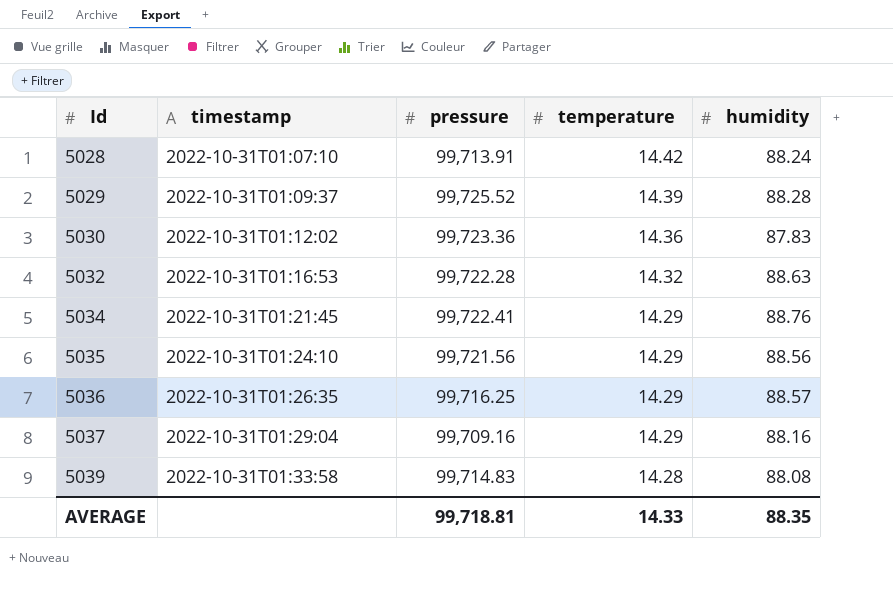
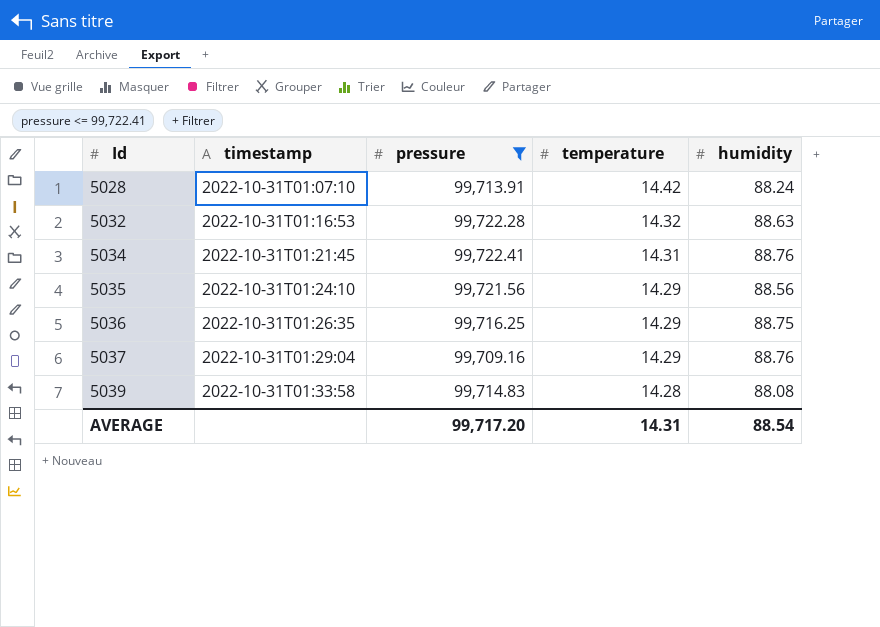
filter: none -> pressure <= 99,722.41
5034 | temperature: 14.29 -> 14.31
5036 | humidity: 88.57 -> 88.75
5037 | humidity: 88.16 -> 88.76
AVERAGE | pressure: 99,718.81 -> 99,717.20
AVERAGE | temperature: 14.33 -> 14.31
AVERAGE | humidity: 88.35 -> 88.54

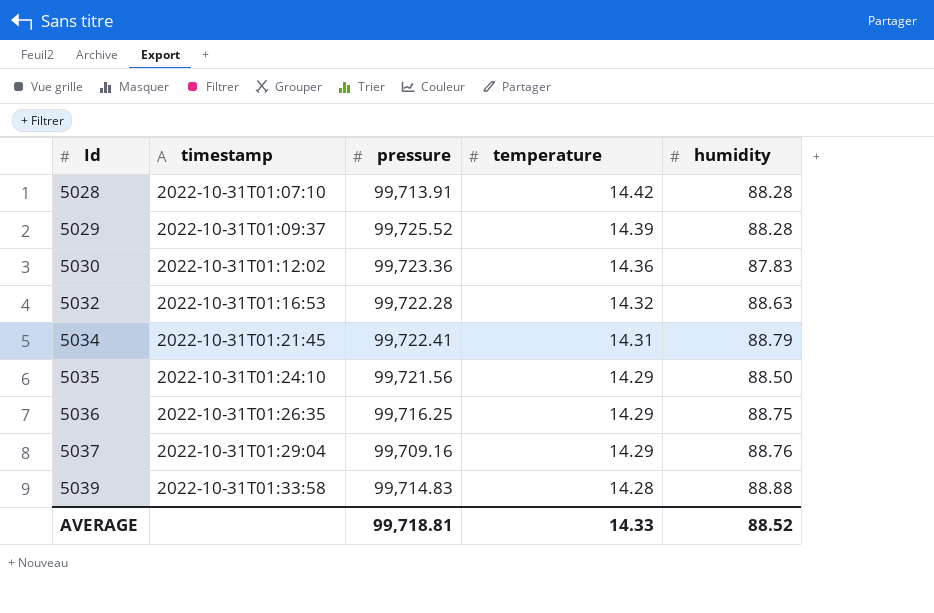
filter: pressure <= 99,722.41 -> none
5028 | humidity: 88.24 -> 88.28
5034 | humidity: 88.76 -> 88.79
5035 | humidity: 88.56 -> 88.50
5039 | humidity: 88.08 -> 88.88
AVERAGE | pressure: 99,717.20 -> 99,718.81
AVERAGE | temperature: 14.31 -> 14.33
AVERAGE | humidity: 88.54 -> 88.52

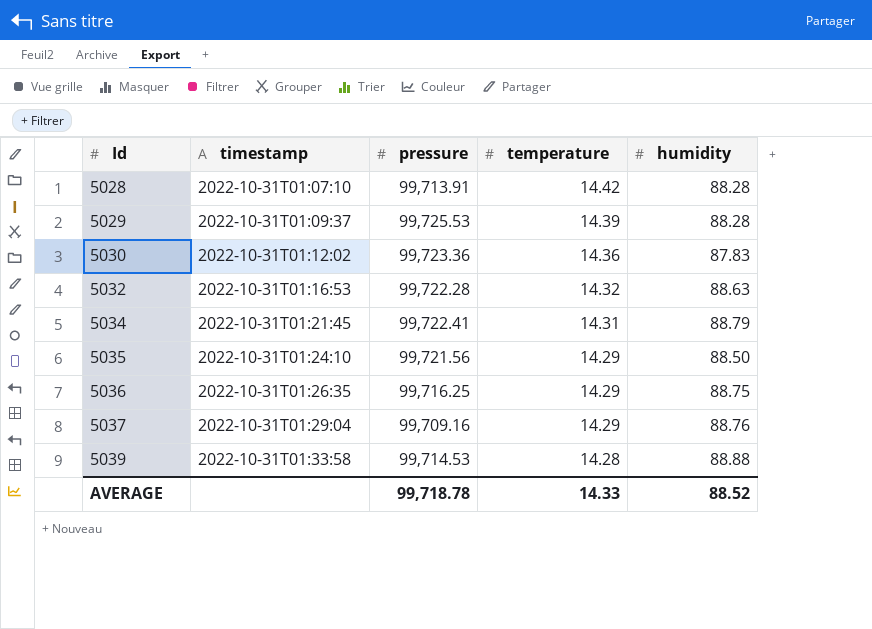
5029 | pressure: 99,725.52 -> 99,725.53
5039 | pressure: 99,714.83 -> 99,714.53
AVERAGE | pressure: 99,718.81 -> 99,718.78

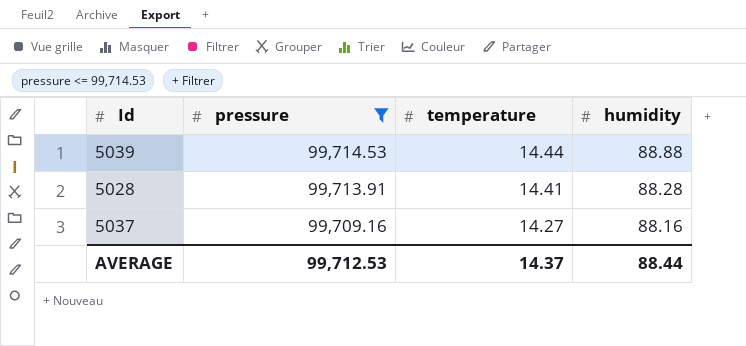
filter: none -> pressure <= 99,714.53
row order: Id ascending -> pressure descending
column timestamp | position: 2 -> none
5039 | temperature: 14.28 -> 14.44
5028 | temperature: 14.42 -> 14.41
5037 | temperature: 14.29 -> 14.27
5037 | humidity: 88.76 -> 88.16
AVERAGE | pressure: 99,718.78 -> 99,712.53
AVERAGE | temperature: 14.33 -> 14.37
AVERAGE | humidity: 88.52 -> 88.44

